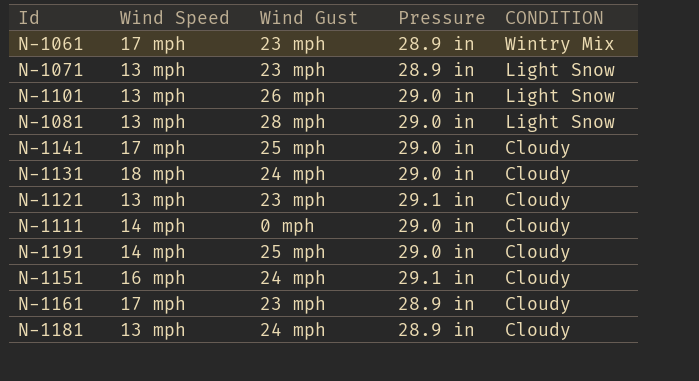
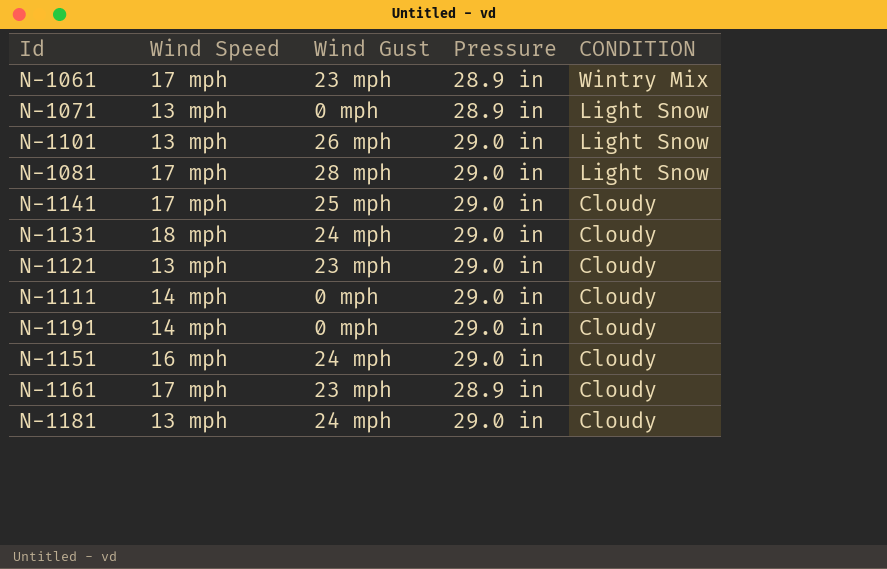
N-1071 | Wind Gust: 23 mph -> 0 mph
N-1081 | Wind Speed: 13 mph -> 17 mph
N-1121 | Pressure: 29.1 in -> 29.0 in
N-1191 | Wind Gust: 25 mph -> 0 mph
N-1151 | Pressure: 29.1 in -> 29.0 in
N-1181 | Pressure: 28.9 in -> 29.0 in

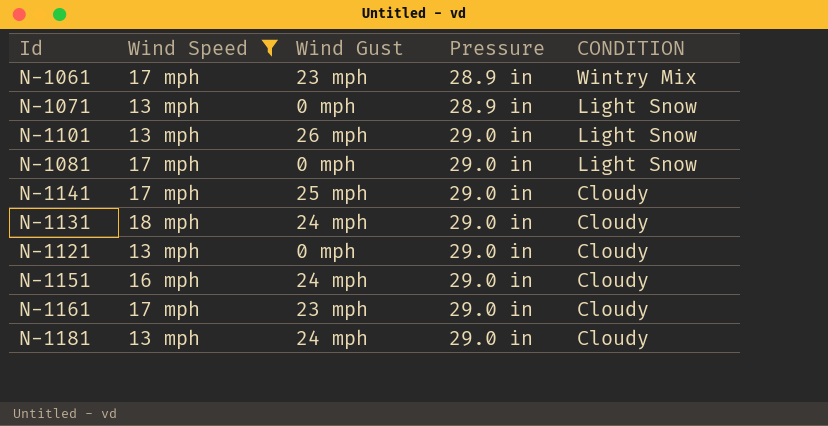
filter: none -> Wind Speed != 14 mph
N-1081 | Wind Gust: 28 mph -> 0 mph
N-1121 | Wind Gust: 23 mph -> 0 mph
N-1161 | Pressure: 28.9 in -> 29.0 in

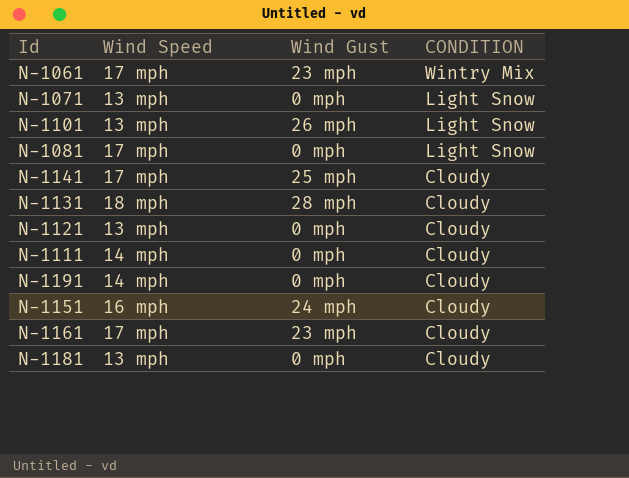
filter: Wind Speed != 14 mph -> none
column Pressure | position: 4 -> none
N-1131 | Wind Gust: 24 mph -> 28 mph
N-1181 | Wind Gust: 24 mph -> 0 mph

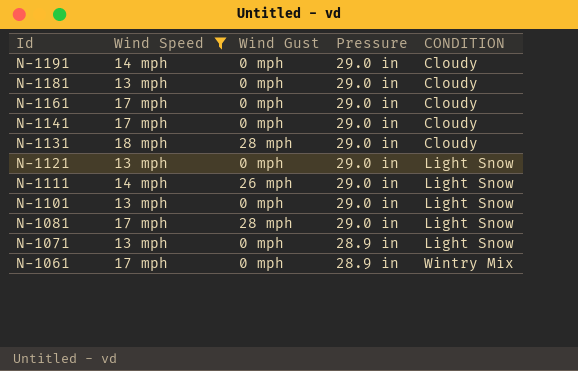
filter: none -> Wind Speed != 16 mph
row order: CONDITION descending -> Id descending
column Pressure | position: none -> 4
N-1161 | Wind Gust: 23 mph -> 0 mph
N-1141 | Wind Gust: 25 mph -> 0 mph
N-1121 | CONDITION: Cloudy -> Light Snow
N-1111 | Wind Gust: 0 mph -> 26 mph
N-1111 | CONDITION: Cloudy -> Light Snow
N-1101 | Wind Gust: 26 mph -> 0 mph
N-1081 | Wind Gust: 0 mph -> 28 mph
N-1061 | Wind Gust: 23 mph -> 0 mph

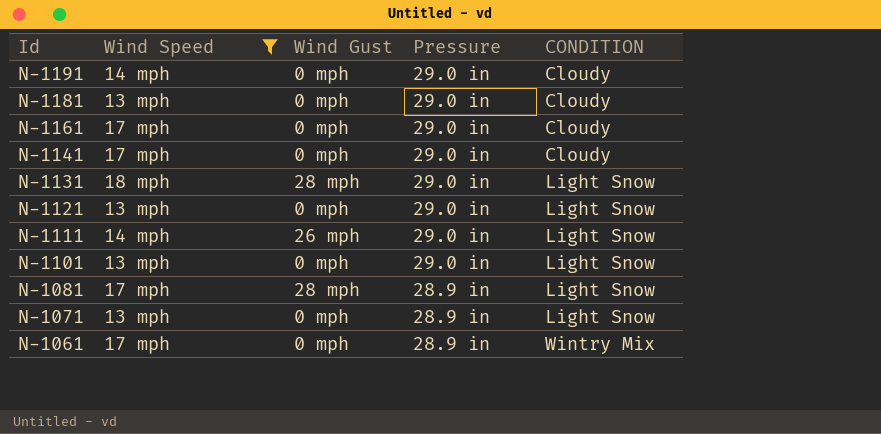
N-1131 | CONDITION: Cloudy -> Light Snow
N-1081 | Pressure: 29.0 in -> 28.9 in

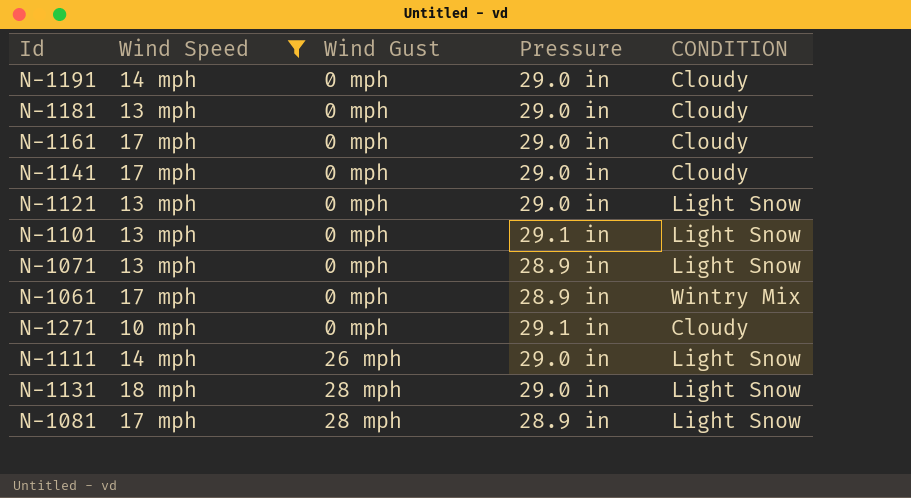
row order: Id descending -> Wind Gust ascending
N-1101 | Pressure: 29.0 in -> 29.1 in
row N-1271: none -> 10 mph | 0 mph | 29.1 in | Cloudy

